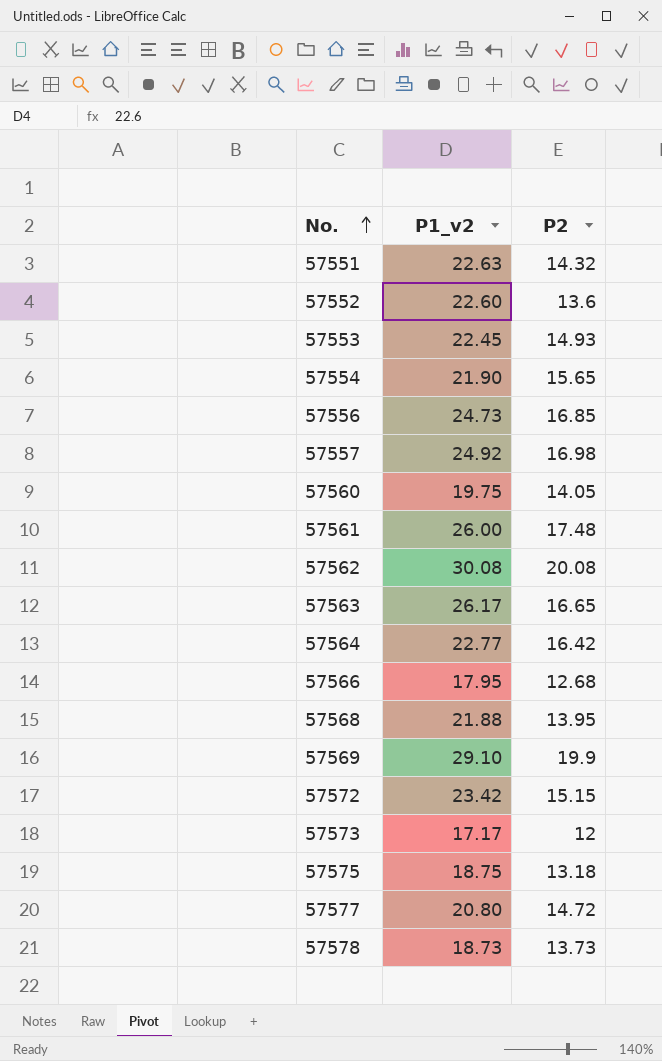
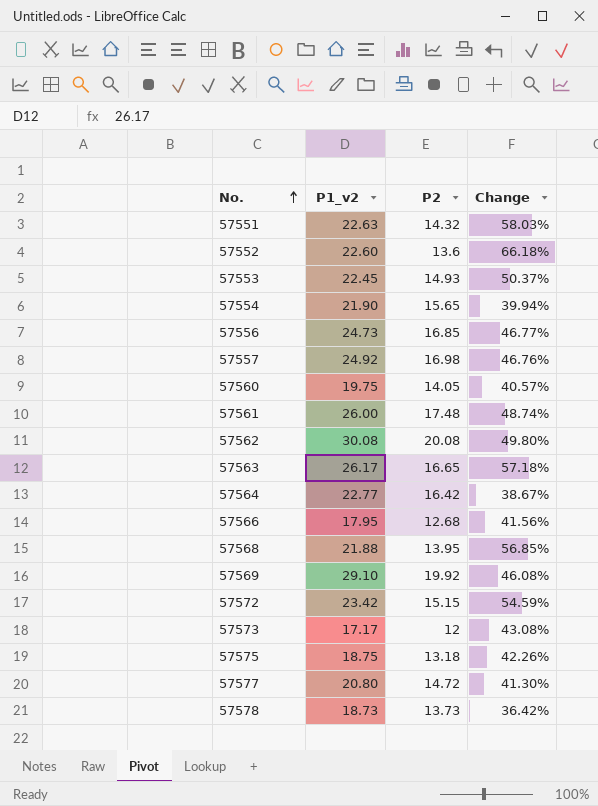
column Change | formula: none -> ([P1_v2] - [P2]) / [P2]
57569 | P2: 19.9 -> 19.92

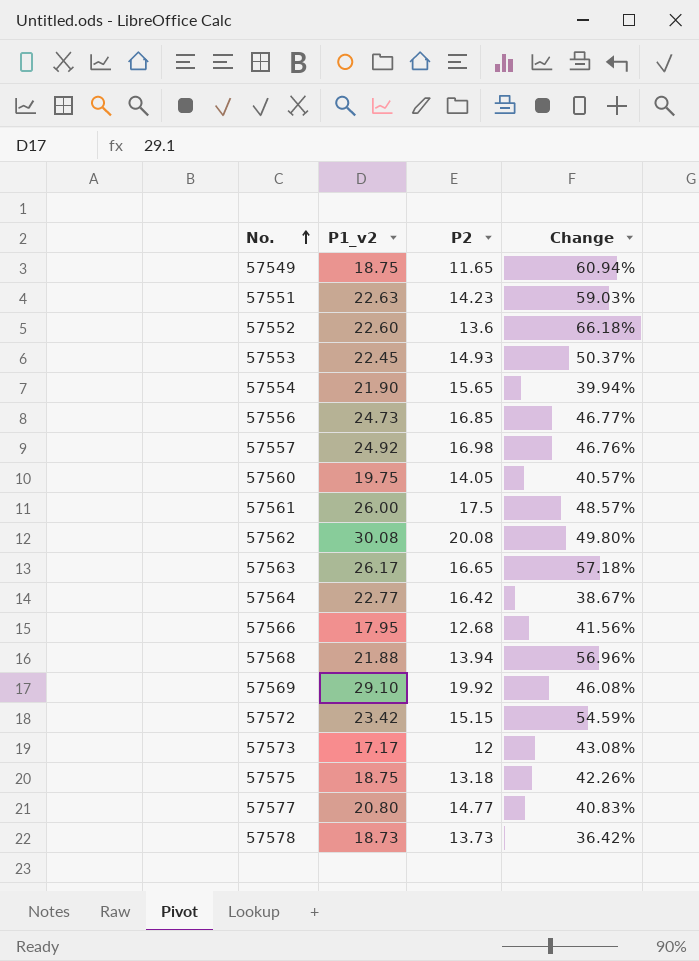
row 57549: none -> 18.75 | 11.65 | 60.94%
57551 | P2: 14.32 -> 14.23
57551 | Change: 58.03% -> 59.03%
57561 | P2: 17.48 -> 17.5
57561 | Change: 48.74% -> 48.57%
57568 | P2: 13.95 -> 13.94
57568 | Change: 56.85% -> 56.96%
57577 | P2: 14.72 -> 14.77
57577 | Change: 41.30% -> 40.83%

